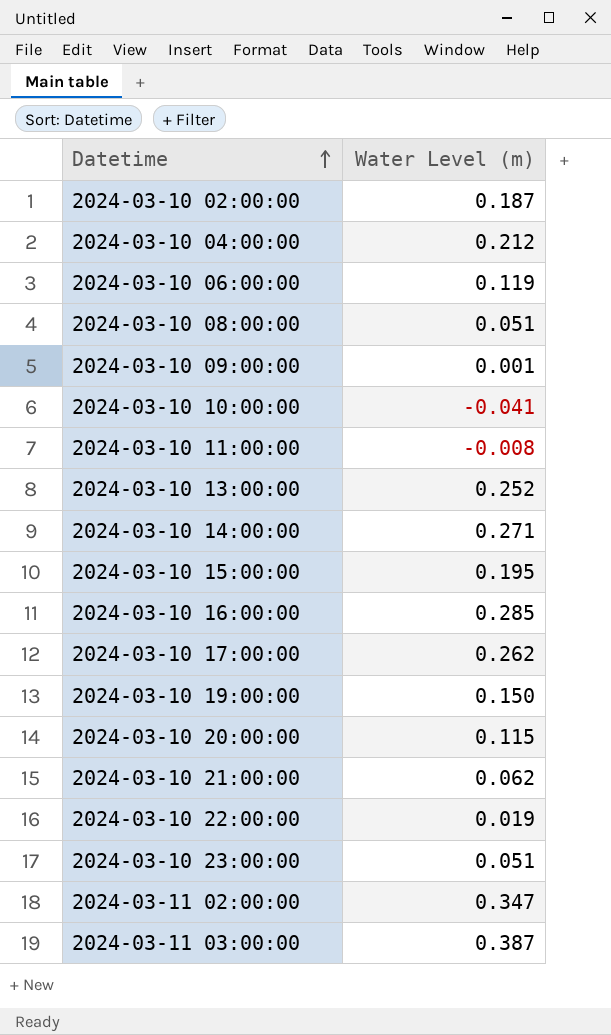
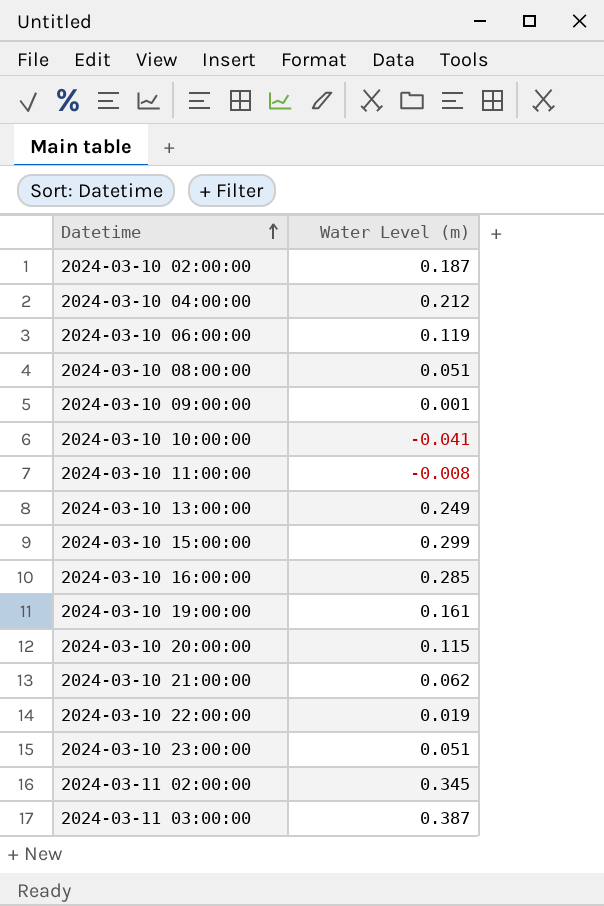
row 2024-03-10 14:00:00: 0.271 -> none
row 2024-03-10 17:00:00: 0.262 -> none
2024-03-10 13:00:00 | Water Level (m): 0.252 -> 0.249
2024-03-10 15:00:00 | Water Level (m): 0.195 -> 0.299
2024-03-10 19:00:00 | Water Level (m): 0.150 -> 0.161
2024-03-11 02:00:00 | Water Level (m): 0.347 -> 0.345

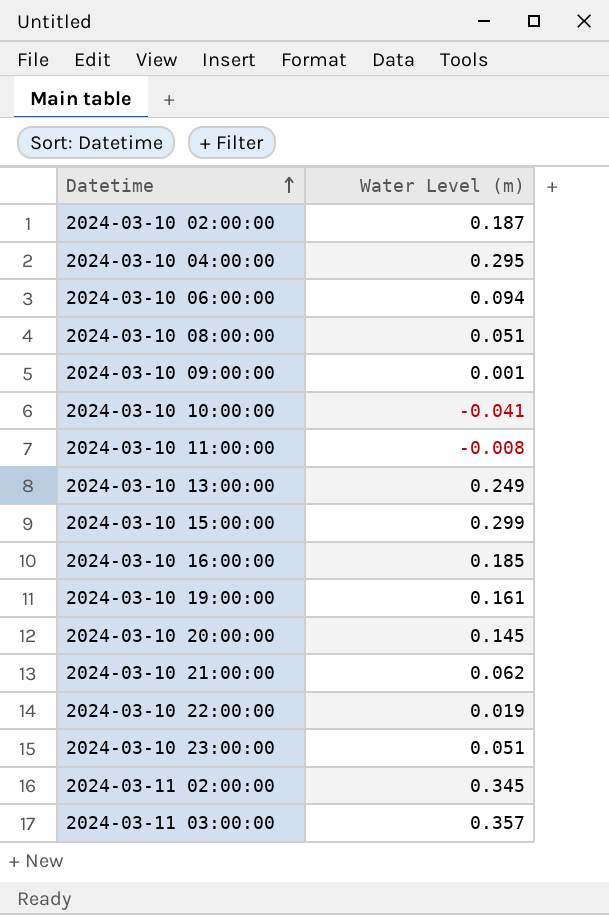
2024-03-10 04:00:00 | Water Level (m): 0.212 -> 0.295
2024-03-10 06:00:00 | Water Level (m): 0.119 -> 0.094
2024-03-10 16:00:00 | Water Level (m): 0.285 -> 0.185
2024-03-10 20:00:00 | Water Level (m): 0.115 -> 0.145
2024-03-11 03:00:00 | Water Level (m): 0.387 -> 0.357

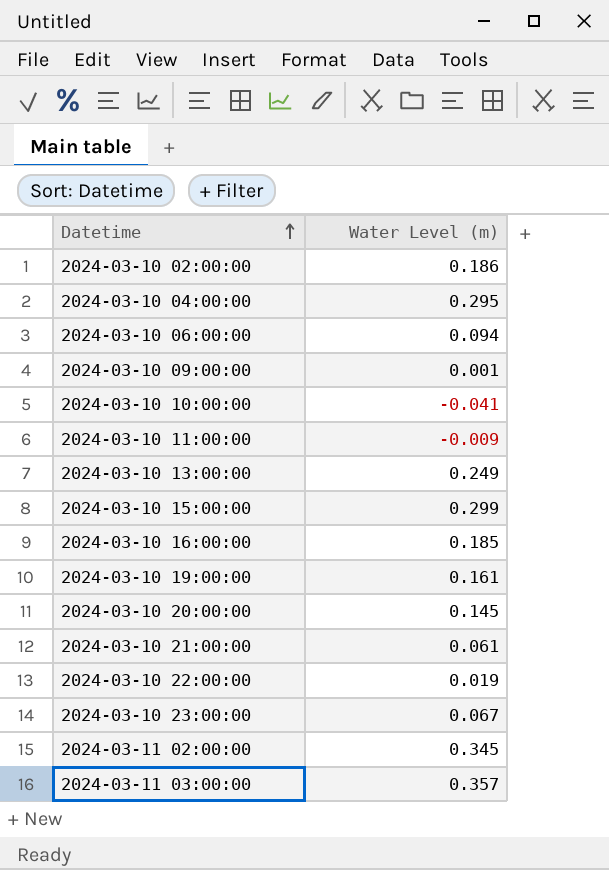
row 2024-03-10 08:00:00: 0.051 -> none
2024-03-10 02:00:00 | Water Level (m): 0.187 -> 0.186
2024-03-10 11:00:00 | Water Level (m): -0.008 -> -0.009
2024-03-10 21:00:00 | Water Level (m): 0.062 -> 0.061
2024-03-10 23:00:00 | Water Level (m): 0.051 -> 0.067

